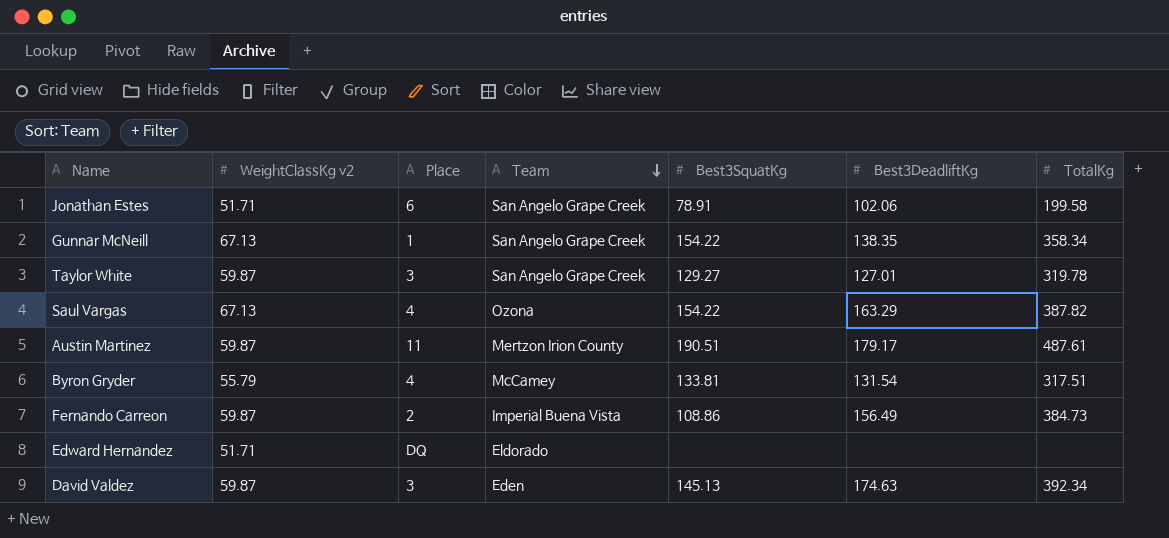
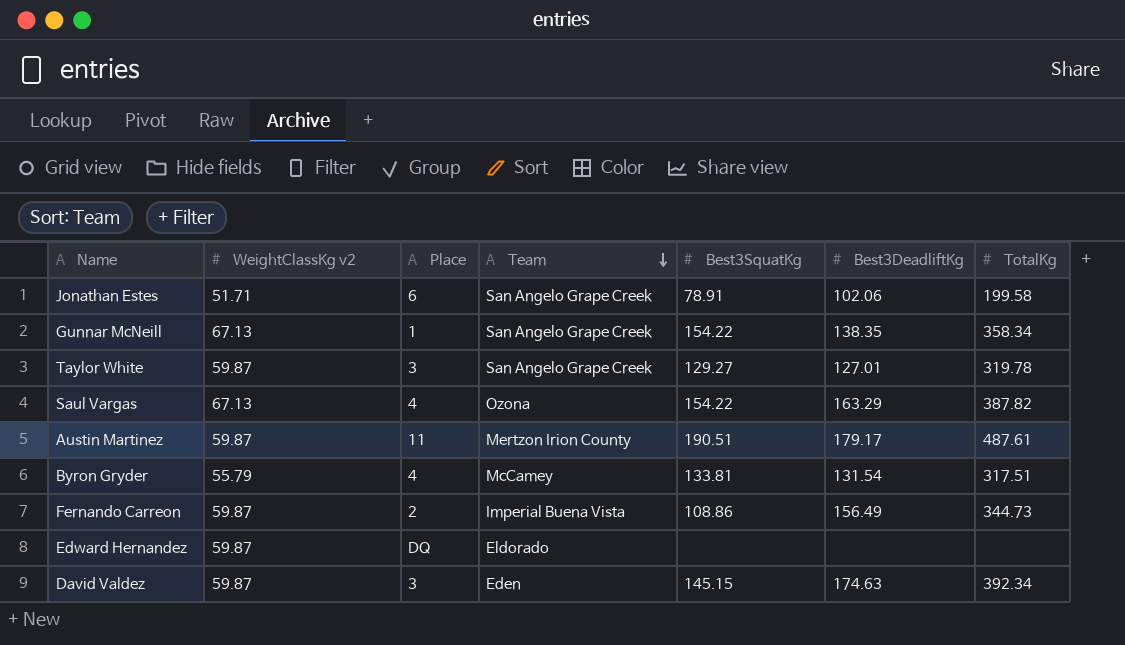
Fernando Carreon | TotalKg: 384.73 -> 344.73
Edward Hernandez | WeightClassKg v2: 51.71 -> 59.87
David Valdez | Best3SquatKg: 145.13 -> 145.15

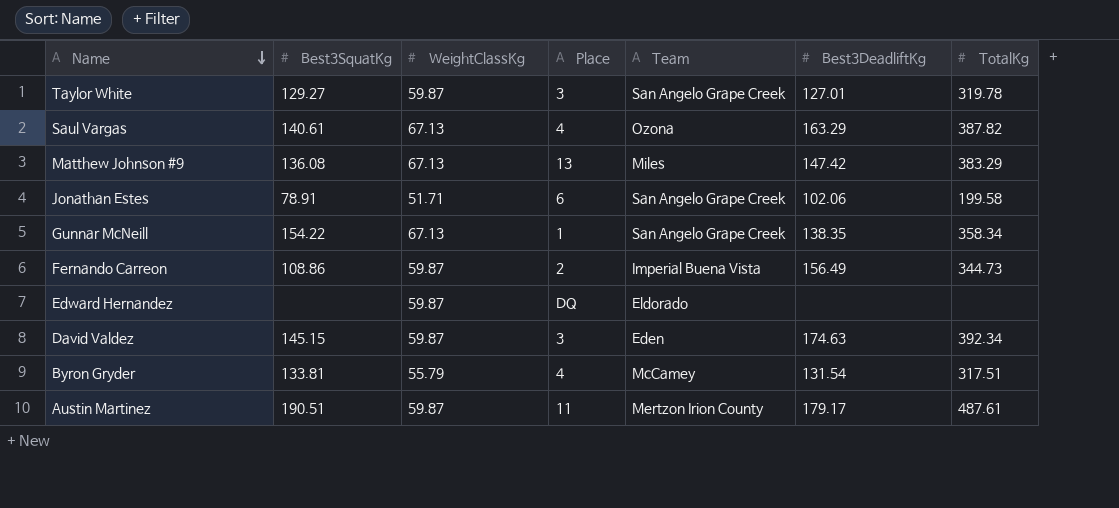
row order: Team descending -> Name descending
column Best3SquatKg | position: 5 -> 2
column name: WeightClassKg v2 -> WeightClassKg
Saul Vargas | Best3SquatKg: 154.22 -> 140.61
row Matthew Johnson #9: none -> 136.08 | 67.13 | 13 | Miles | 147.42 | 383.29

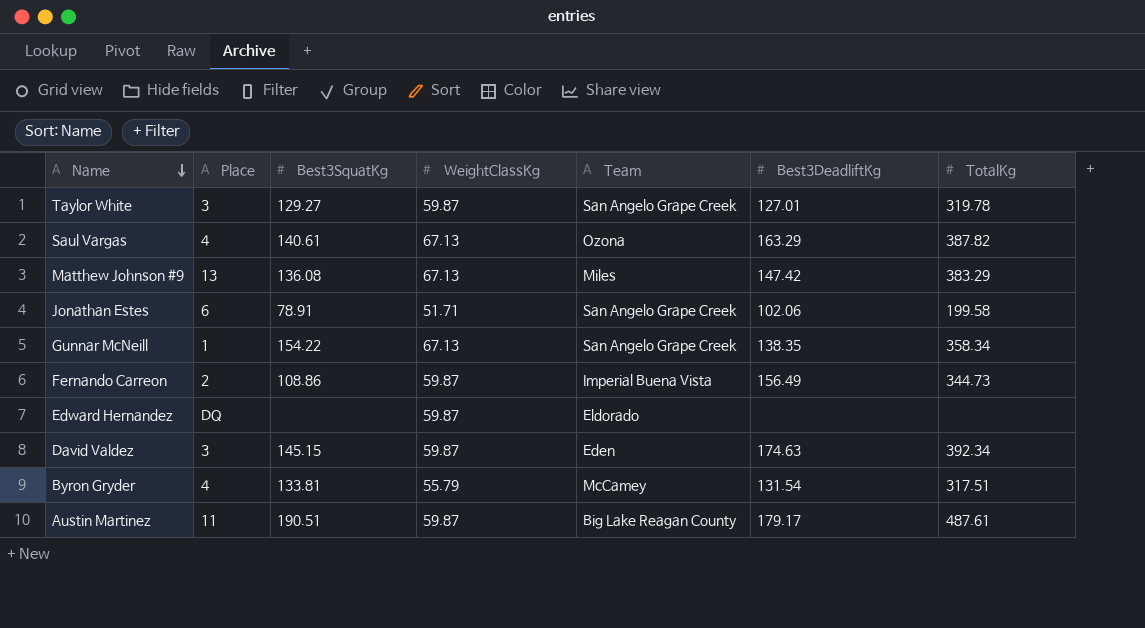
column Place | position: 4 -> 2
Austin Martinez | Team: Mertzon Irion County -> Big Lake Reagan County

